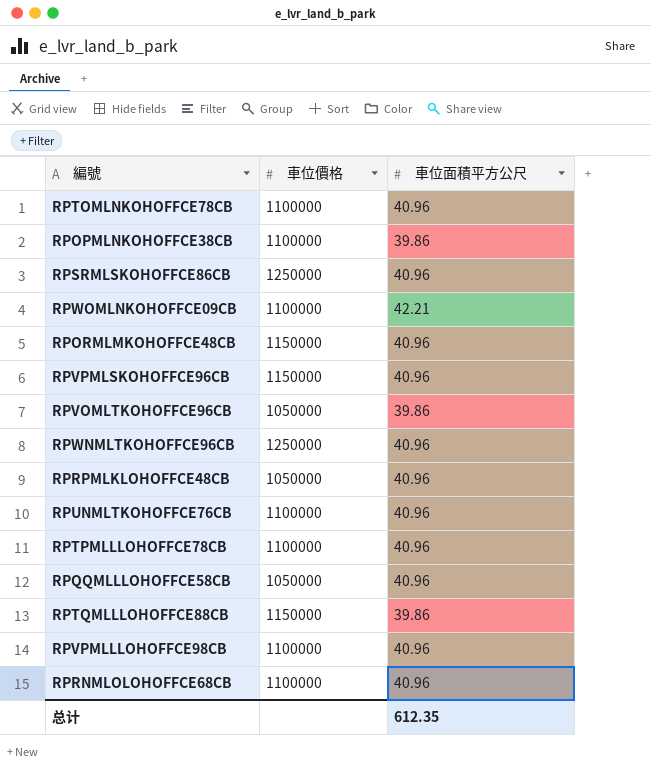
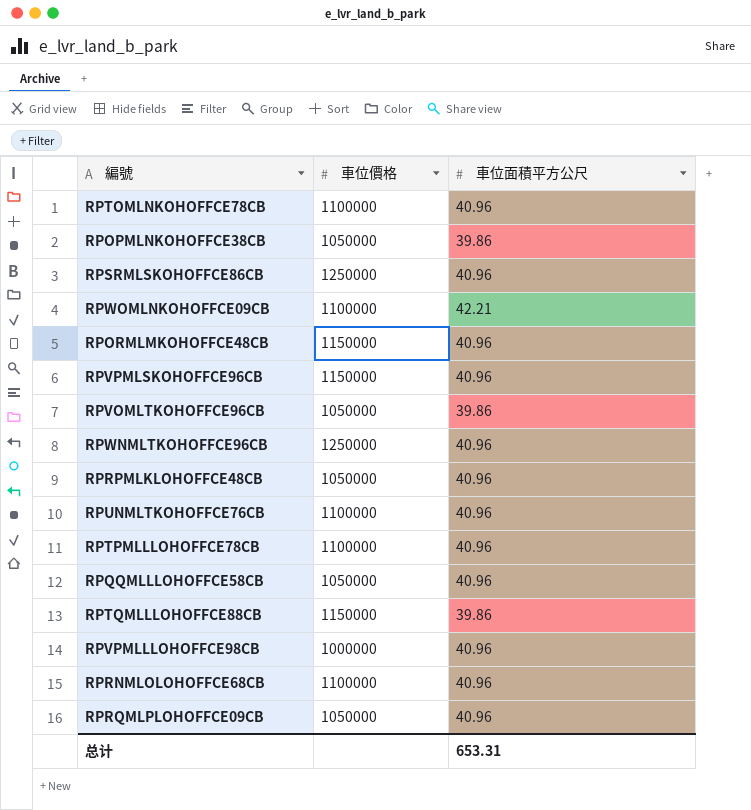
RPOPMLNKOHOFFCE38CB | 車位價格: 1100000 -> 1050000
RPVPMLLLOHOFFCE98CB | 車位價格: 1100000 -> 1000000
row RPRQMLPLOHOFFCE09CB: none -> 1050000 | 40.96
总计 | 車位面積平方公尺: 612.35 -> 653.31

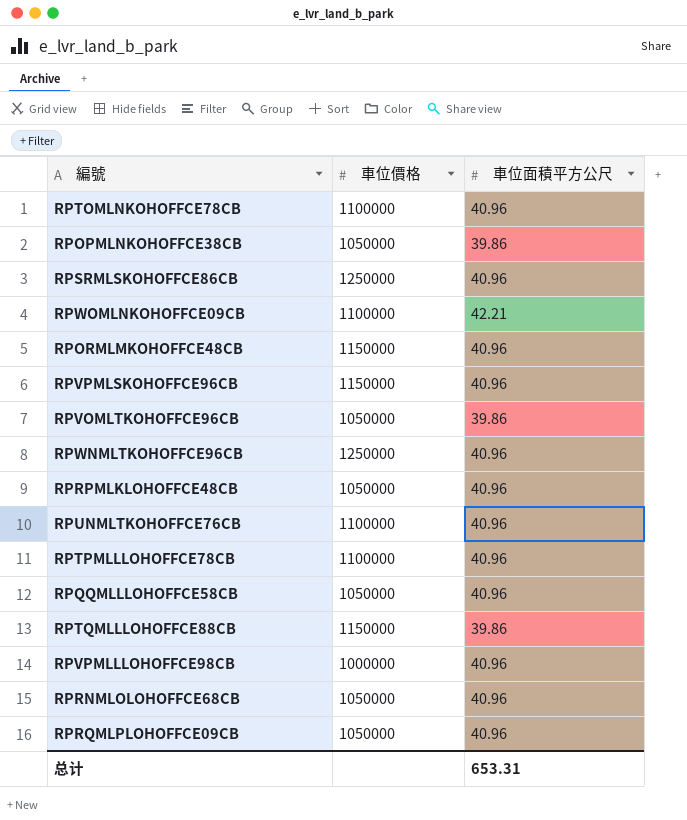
RPRNMLOLOHOFFCE68CB | 車位價格: 1100000 -> 1050000

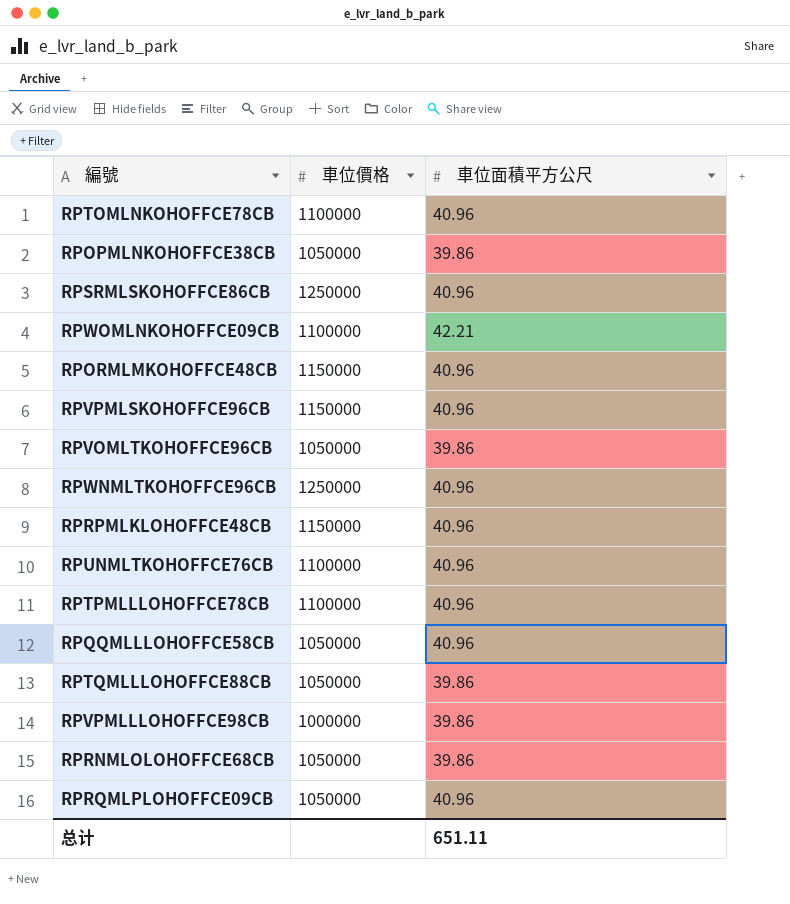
RPRPMLKLOHOFFCE48CB | 車位價格: 1050000 -> 1150000
RPTQMLLLOHOFFCE88CB | 車位價格: 1150000 -> 1050000
RPVPMLLLOHOFFCE98CB | 車位面積平方公尺: 40.96 -> 39.86
RPRNMLOLOHOFFCE68CB | 車位面積平方公尺: 40.96 -> 39.86
总计 | 車位面積平方公尺: 653.31 -> 651.11

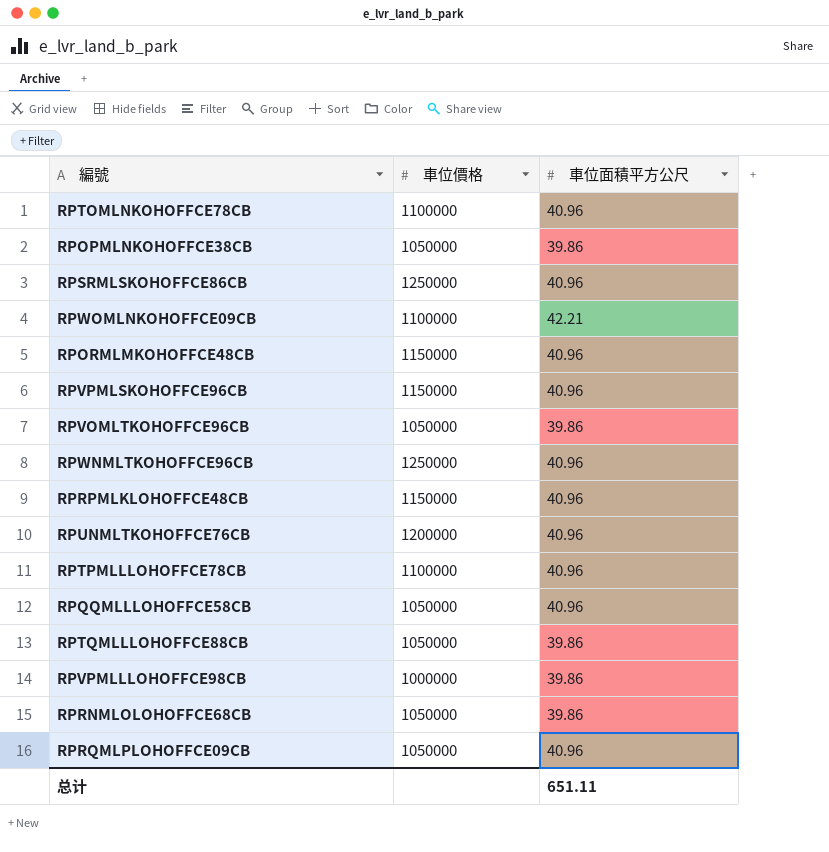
RPUNMLTKOHOFFCE76CB | 車位價格: 1100000 -> 1200000

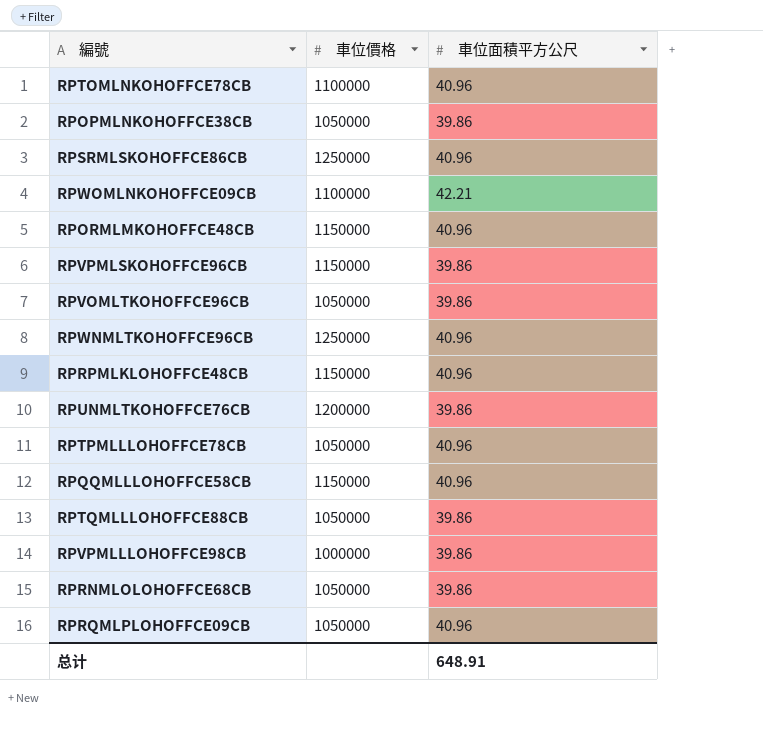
RPVPMLSKOHOFFCE96CB | 車位面積平方公尺: 40.96 -> 39.86
RPUNMLTKOHOFFCE76CB | 車位面積平方公尺: 40.96 -> 39.86
RPTPMLLLOHOFFCE78CB | 車位價格: 1100000 -> 1050000
RPQQMLLLOHOFFCE58CB | 車位價格: 1050000 -> 1150000
总计 | 車位面積平方公尺: 651.11 -> 648.91

